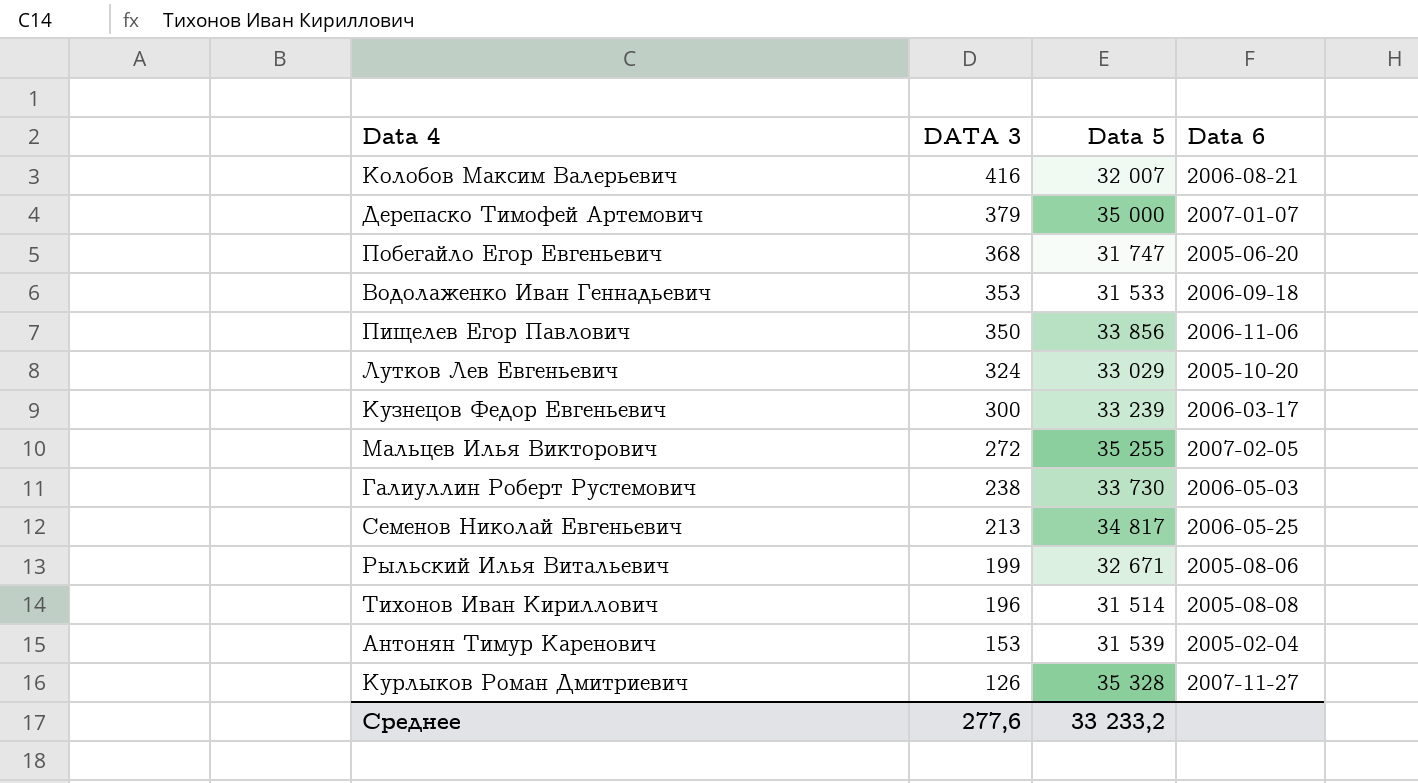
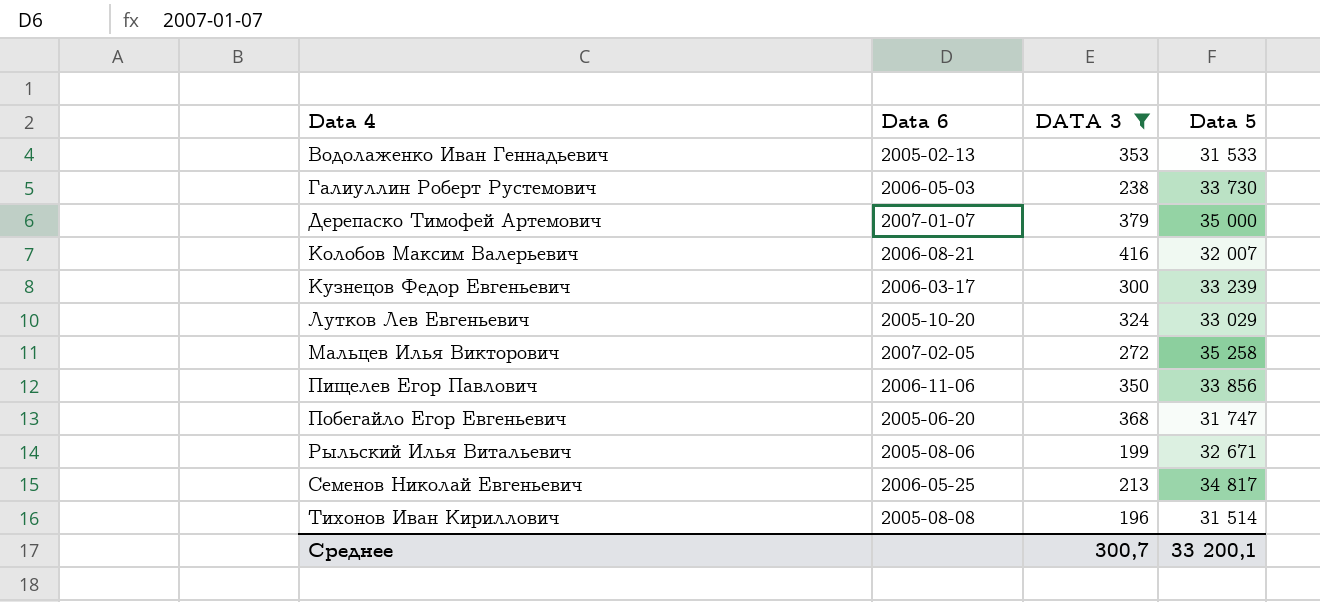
filter: none -> DATA 3 >= 196
row order: DATA 3 descending -> Data 4 ascending
column Data 6 | position: 4 -> 2
Водолаженко Иван Геннадьевич | Data 6: 2006-09-18 -> 2005-02-13
Мальцев Илья Викторович | Data 5: 35 255 -> 35 258
Среднее | DATA 3: 277,6 -> 300,7
Среднее | Data 5: 33 233,2 -> 33 200,1

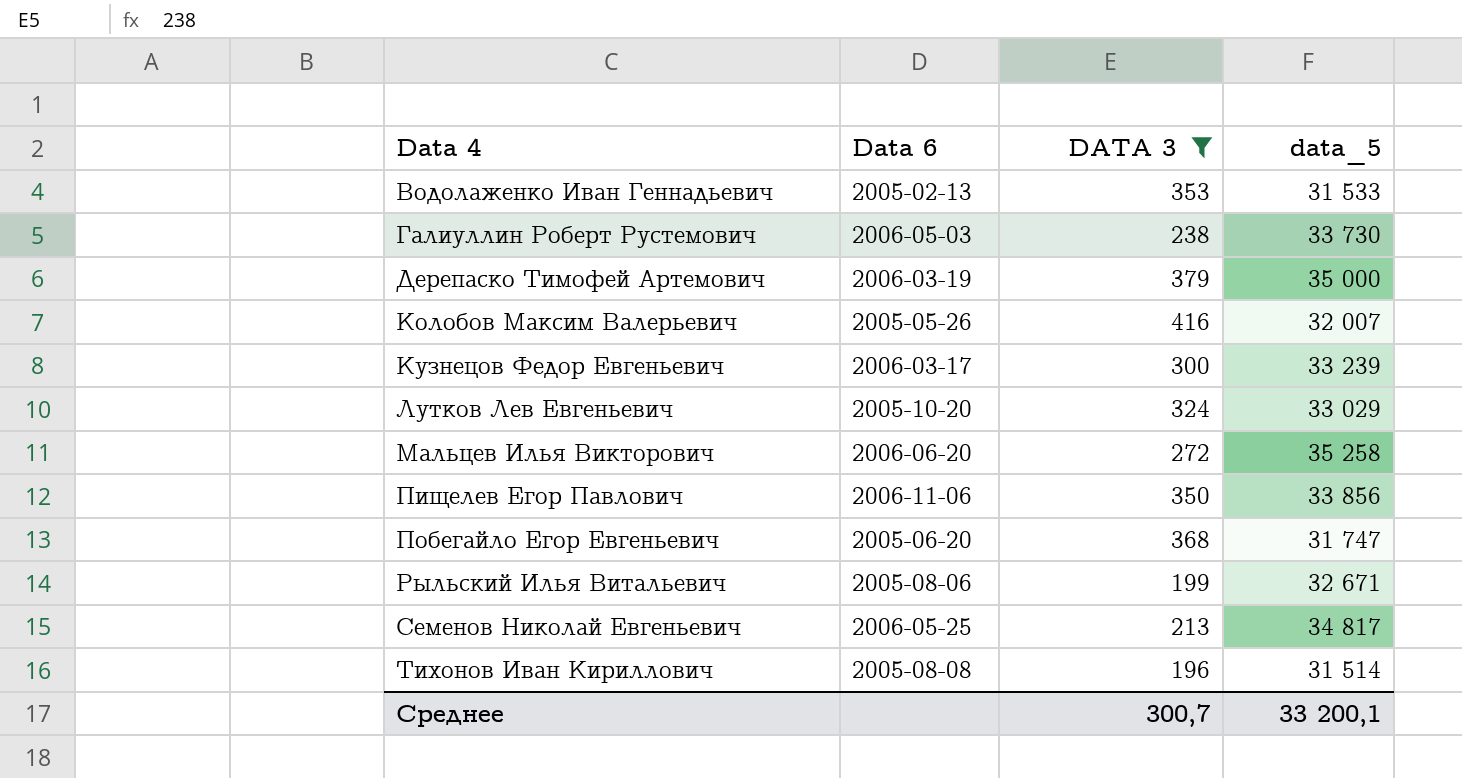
column name: Data 5 -> data_5
Дерепаско Тимофей Артемович | Data 6: 2007-01-07 -> 2006-03-19
Колобов Максим Валерьевич | Data 6: 2006-08-21 -> 2005-05-26
Мальцев Илья Викторович | Data 6: 2007-02-05 -> 2006-06-20

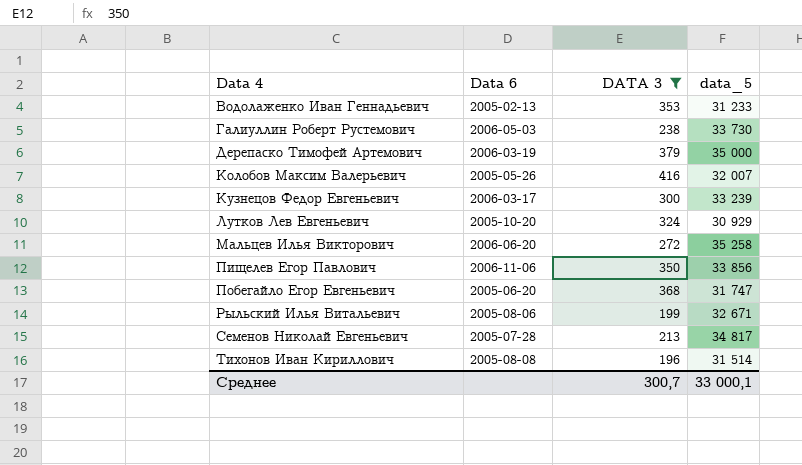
Водолаженко Иван Геннадьевич | data_5: 31 533 -> 31 233
Лутков Лев Евгеньевич | data_5: 33 029 -> 30 929
Семенов Николай Евгеньевич | Data 6: 2006-05-25 -> 2005-07-28
Среднее | data_5: 33 200,1 -> 33 000,1

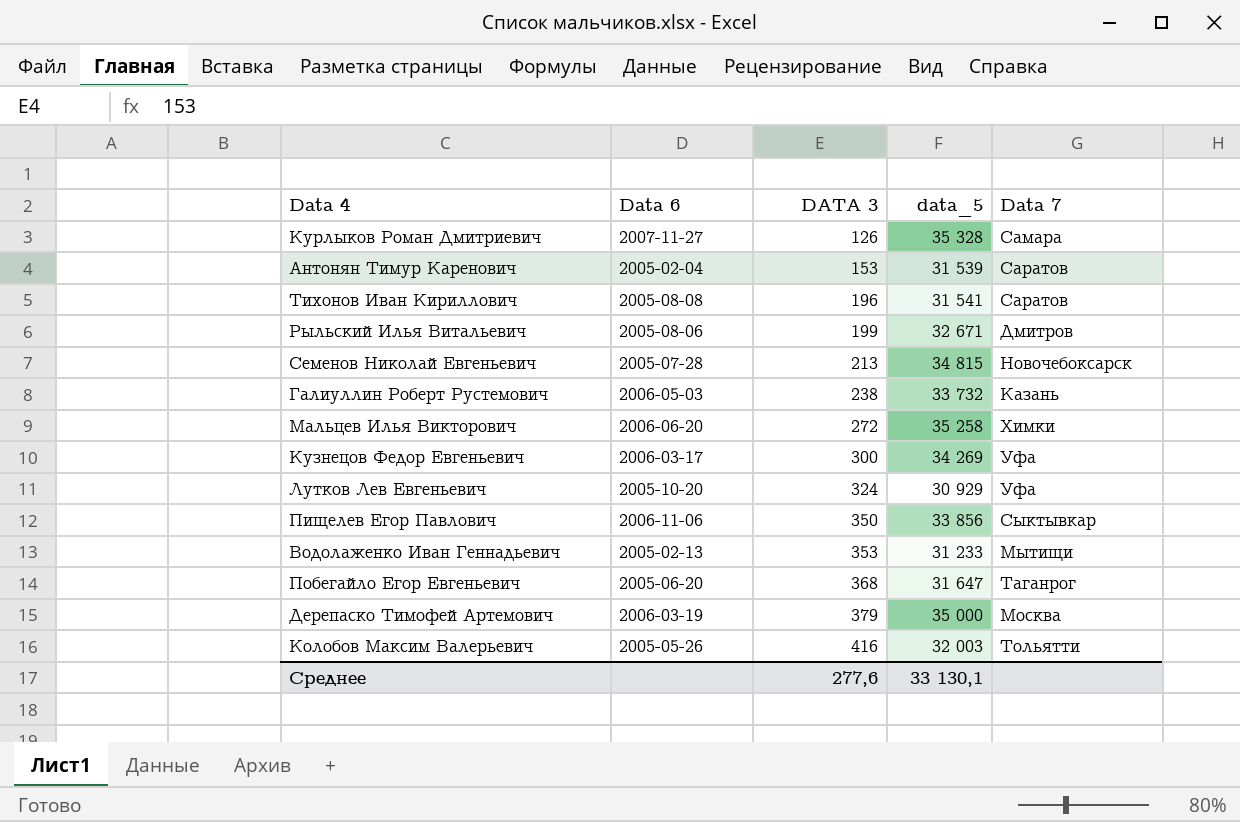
filter: DATA 3 >= 196 -> none
row order: Data 4 ascending -> DATA 3 ascending
column Data 7 | position: none -> 5
Тихонов Иван Кириллович | data_5: 31 514 -> 31 541
Семенов Николай Евгеньевич | data_5: 34 817 -> 34 815
Галиуллин Роберт Рустемович | data_5: 33 730 -> 33 732
Кузнецов Федор Евгеньевич | data_5: 33 239 -> 34 269
Побегайло Егор Евгеньевич | data_5: 31 747 -> 31 647
Колобов Максим Валерьевич | data_5: 32 007 -> 32 003
Среднее | DATA 3: 300,7 -> 277,6
Среднее | data_5: 33 000,1 -> 33 130,1

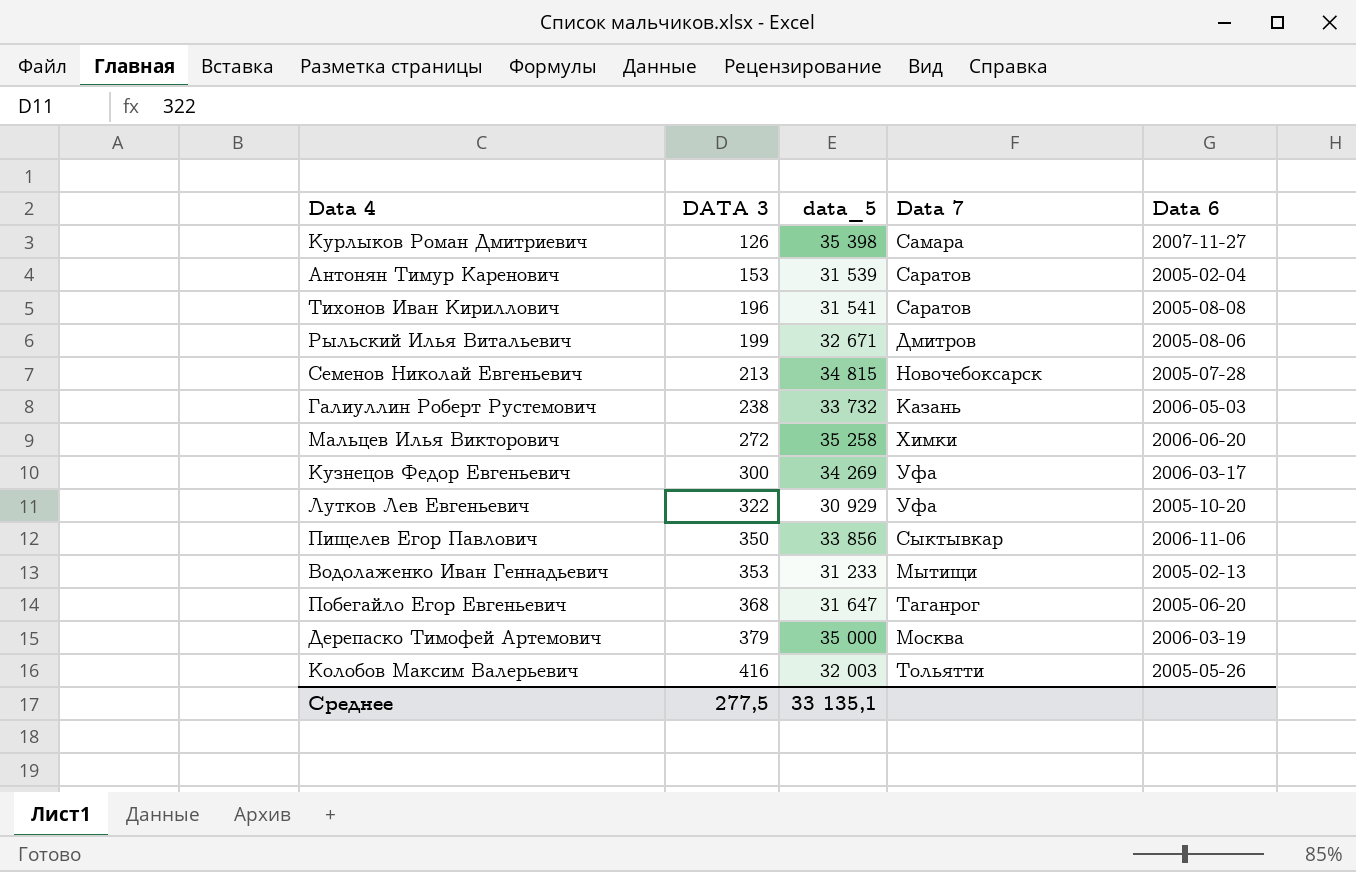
column Data 6 | position: 2 -> 5
Курлыков Роман Дмитриевич | data_5: 35 328 -> 35 398
Лутков Лев Евгеньевич | DATA 3: 324 -> 322
Среднее | DATA 3: 277,6 -> 277,5
Среднее | data_5: 33 130,1 -> 33 135,1

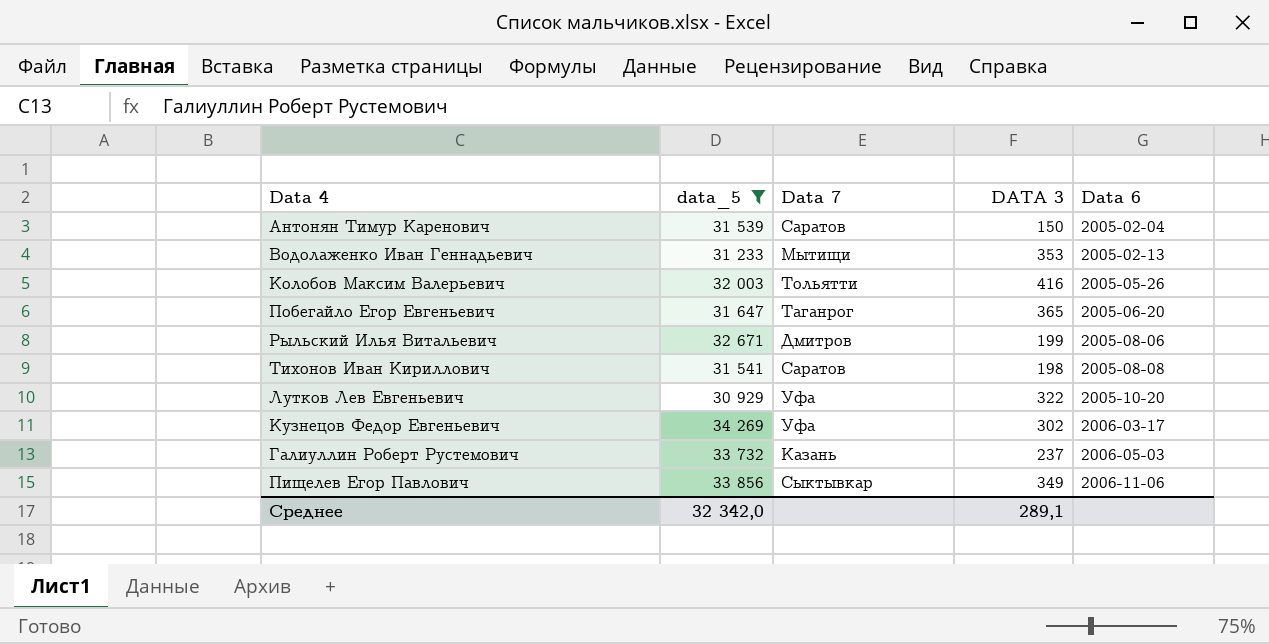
filter: none -> data_5 <= 34 269
row order: DATA 3 ascending -> Data 6 ascending
column DATA 3 | position: 2 -> 4
Антонян Тимур Каренович | DATA 3: 153 -> 150
Побегайло Егор Евгеньевич | DATA 3: 368 -> 365
Тихонов Иван Кириллович | DATA 3: 196 -> 198
Кузнецов Федор Евгеньевич | DATA 3: 300 -> 302
Галиуллин Роберт Рустемович | DATA 3: 238 -> 237
Пищелев Егор Павлович | DATA 3: 350 -> 349
Среднее | data_5: 33 135,1 -> 32 342,0
Среднее | DATA 3: 277,5 -> 289,1

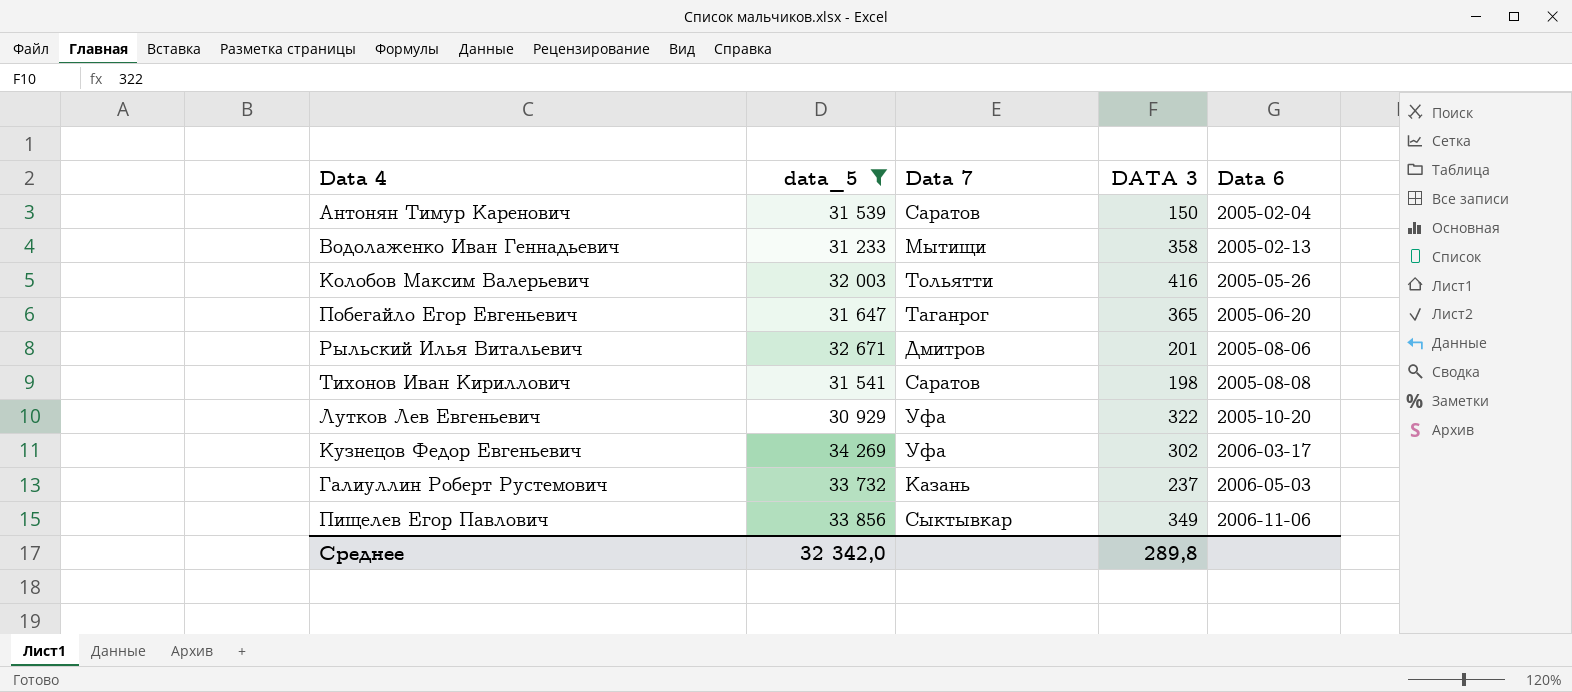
Водолаженко Иван Геннадьевич | DATA 3: 353 -> 358
Рыльский Илья Витальевич | DATA 3: 199 -> 201
Среднее | DATA 3: 289,1 -> 289,8

